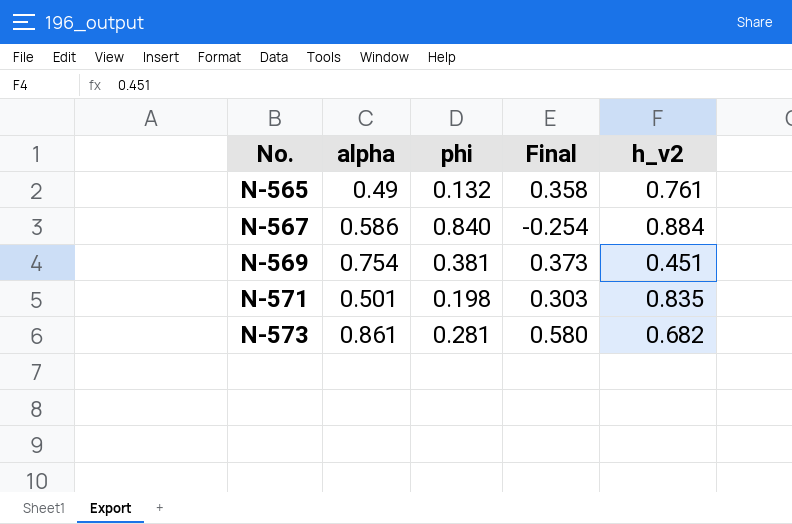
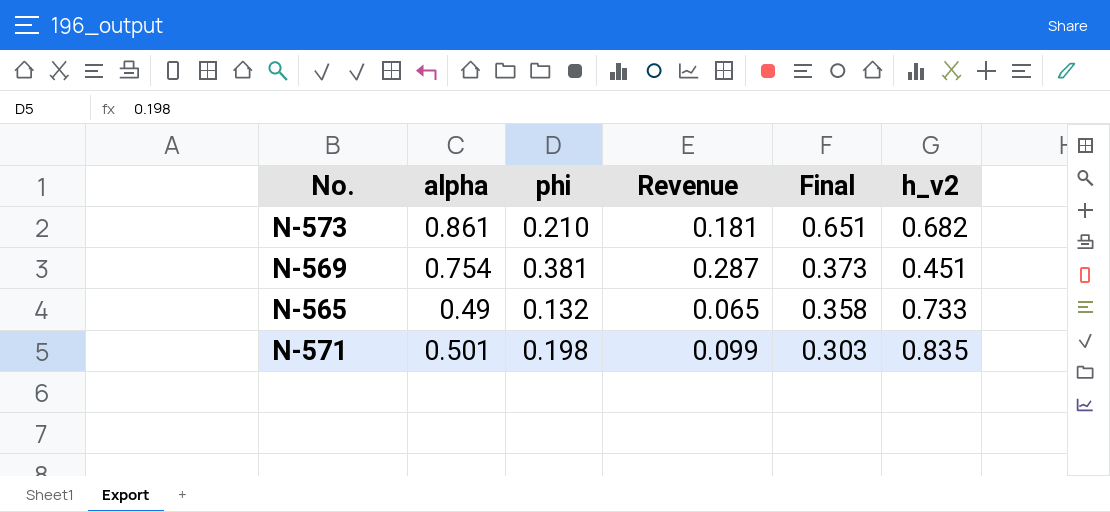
row order: No. ascending -> Final descending
column Revenue | formula: none -> [alpha] * [phi]
row N-567: 0.586 | 0.840 | -0.254 | 0.884 -> none
N-573 | phi: 0.281 -> 0.210
N-573 | Final: 0.580 -> 0.651
N-565 | h_v2: 0.761 -> 0.733

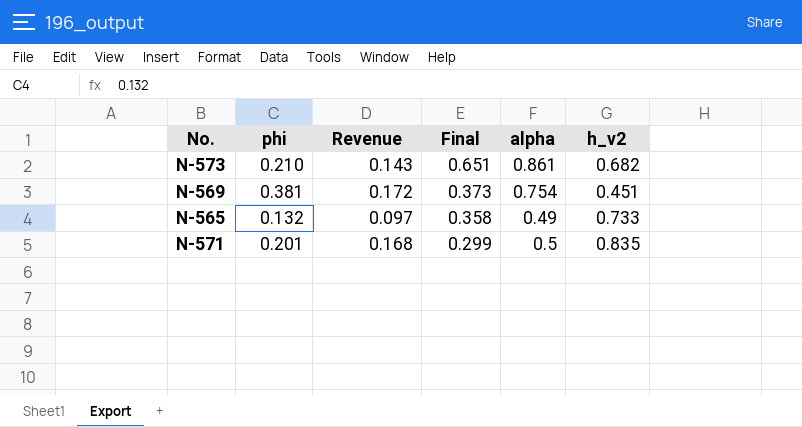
column Revenue | formula: [alpha] * [phi] -> [phi] * [h_v2]
column alpha | position: 2 -> 5
N-571 | phi: 0.198 -> 0.201
N-571 | Final: 0.303 -> 0.299
N-571 | alpha: 0.501 -> 0.5

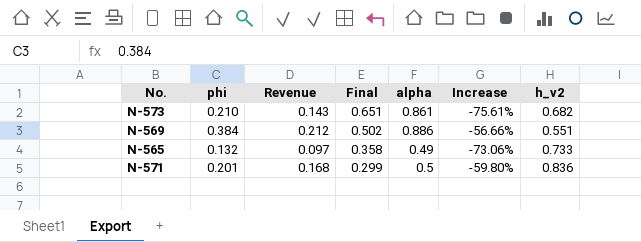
column Increase | formula: none -> ([phi] - [alpha]) / [alpha]
N-569 | phi: 0.381 -> 0.384
N-569 | Revenue: 0.172 -> 0.212
N-569 | Final: 0.373 -> 0.502
N-569 | alpha: 0.754 -> 0.886
N-569 | h_v2: 0.451 -> 0.551
N-571 | h_v2: 0.835 -> 0.836

